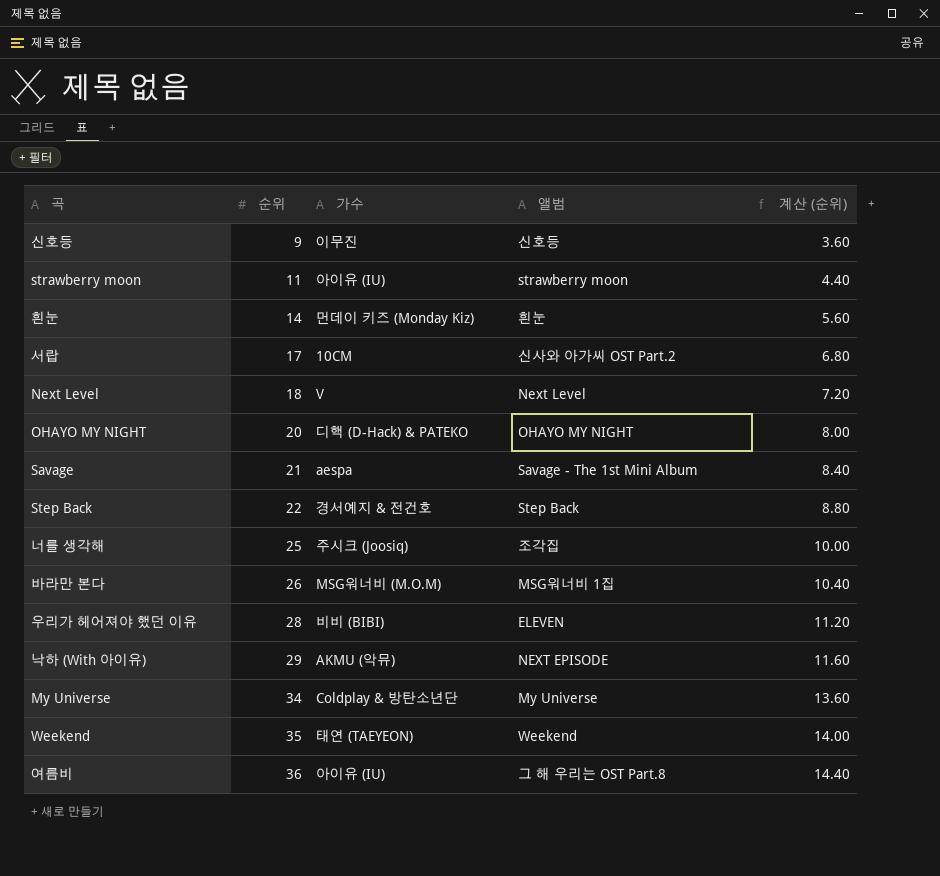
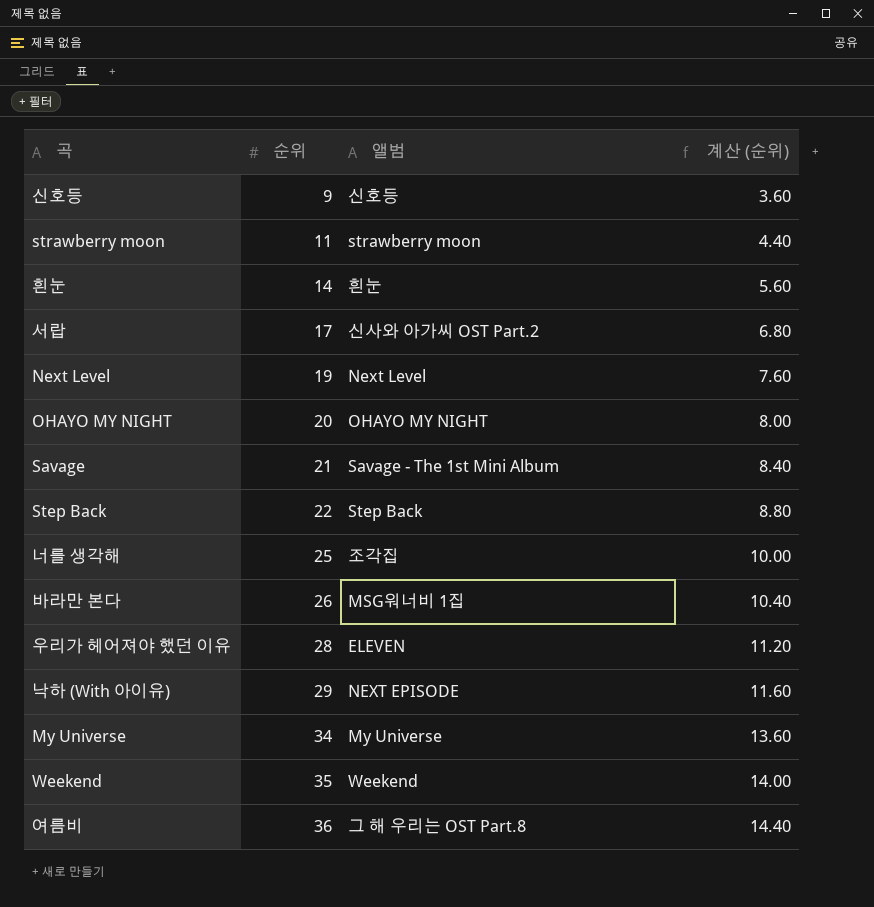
column 가수 | position: 3 -> none
Next Level | 순위: 18 -> 19
Next Level | 계산 (순위): 7.20 -> 7.60

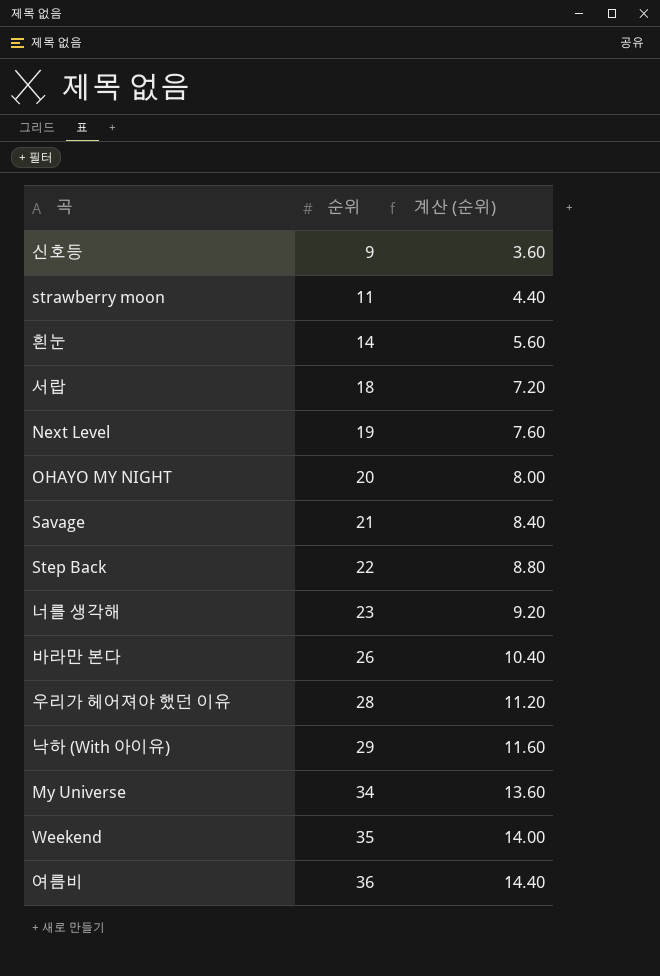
column 앨범 | position: 3 -> none
서랍 | 순위: 17 -> 18
서랍 | 계산 (순위): 6.80 -> 7.20
너를 생각해 | 순위: 25 -> 23
너를 생각해 | 계산 (순위): 10.00 -> 9.20

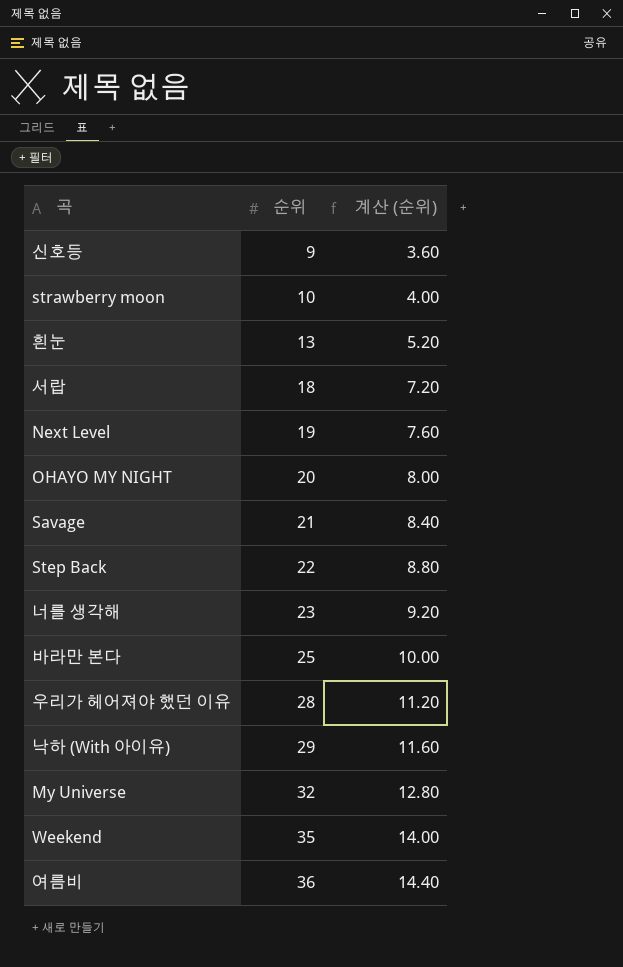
strawberry moon | 순위: 11 -> 10
strawberry moon | 계산 (순위): 4.40 -> 4.00
흰눈 | 순위: 14 -> 13
흰눈 | 계산 (순위): 5.60 -> 5.20
바라만 본다 | 순위: 26 -> 25
바라만 본다 | 계산 (순위): 10.40 -> 10.00
My Universe | 순위: 34 -> 32
My Universe | 계산 (순위): 13.60 -> 12.80

